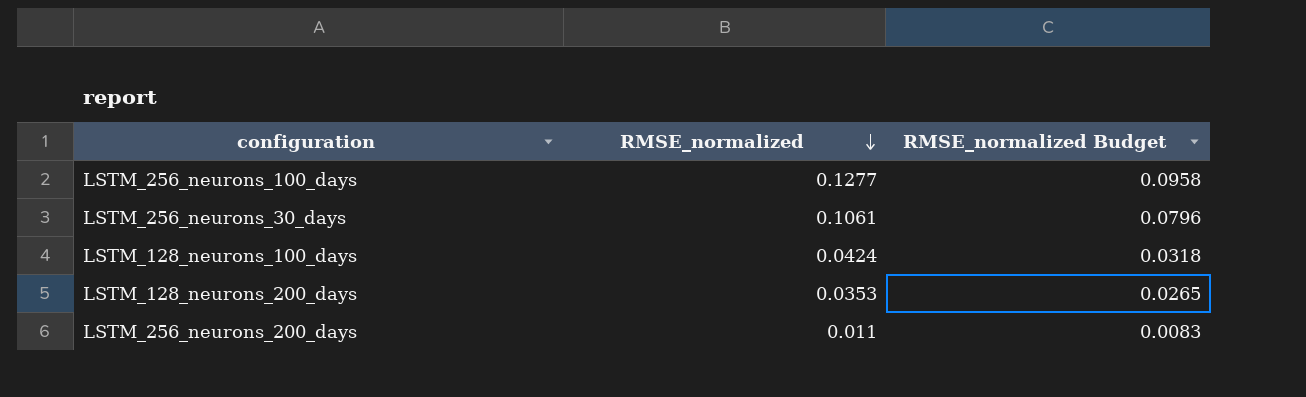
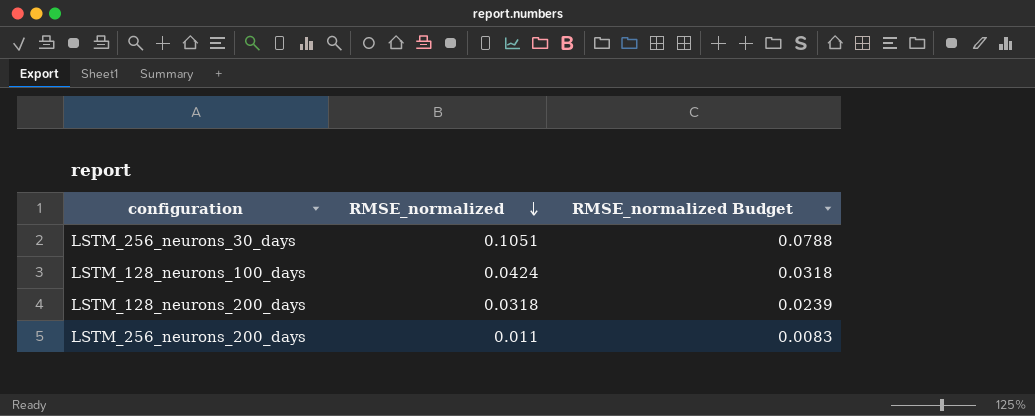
row LSTM_256_neurons_100_days: 0.1277 | 0.0958 -> none
LSTM_256_neurons_30_days | RMSE_normalized: 0.1061 -> 0.1051
LSTM_256_neurons_30_days | RMSE_normalized Budget: 0.0796 -> 0.0788
LSTM_128_neurons_200_days | RMSE_normalized: 0.0353 -> 0.0318
LSTM_128_neurons_200_days | RMSE_normalized Budget: 0.0265 -> 0.0239

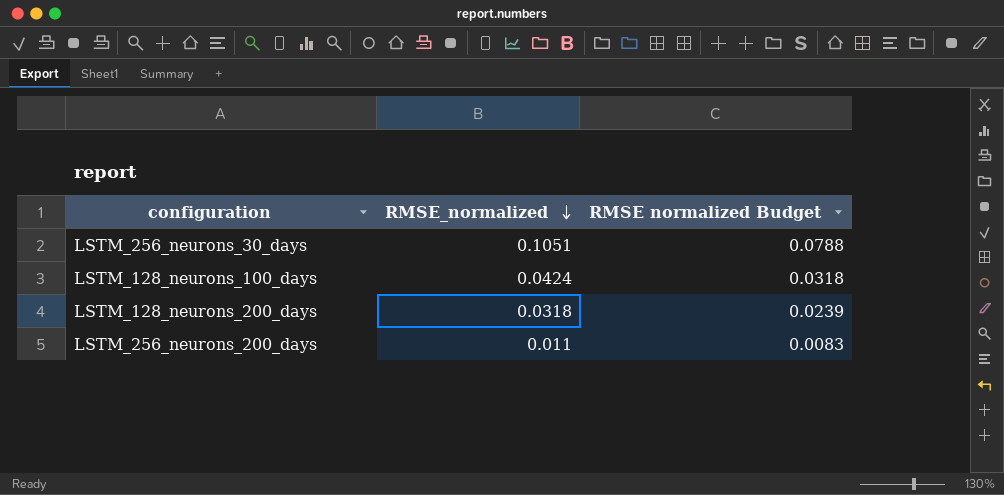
column name: RMSE_normalized Budget -> RMSE normalized Budget

